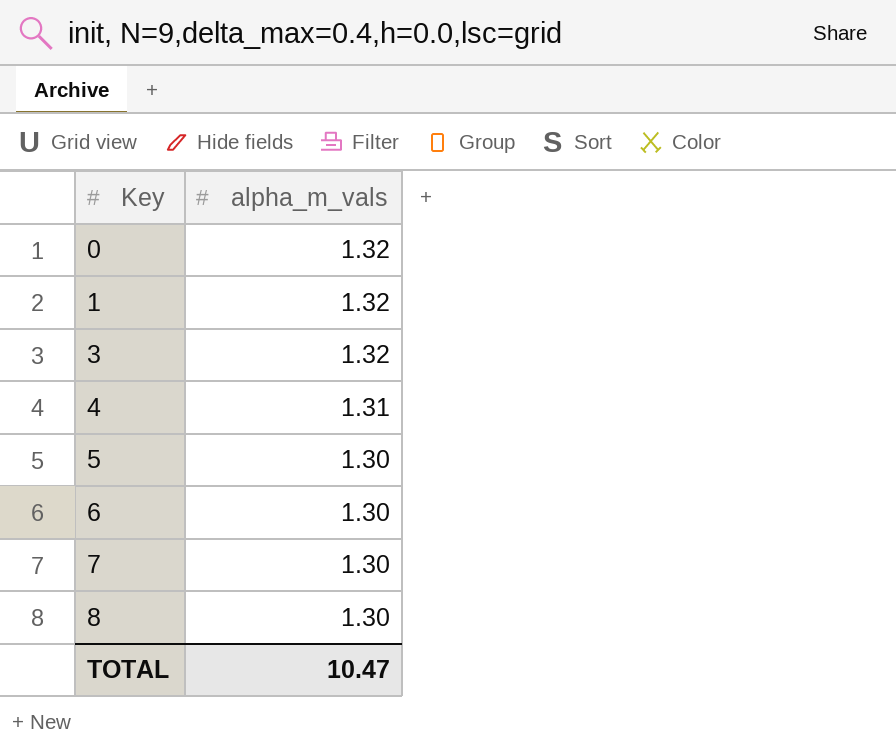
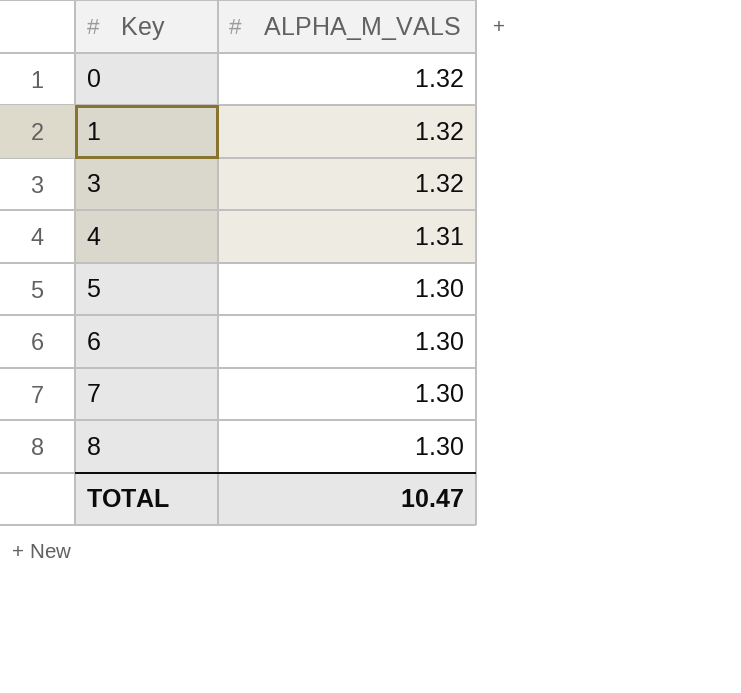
column name: alpha_m_vals -> ALPHA_M_VALS

